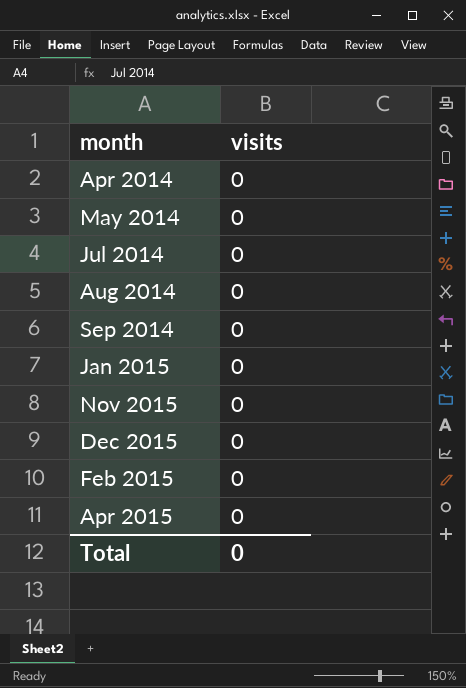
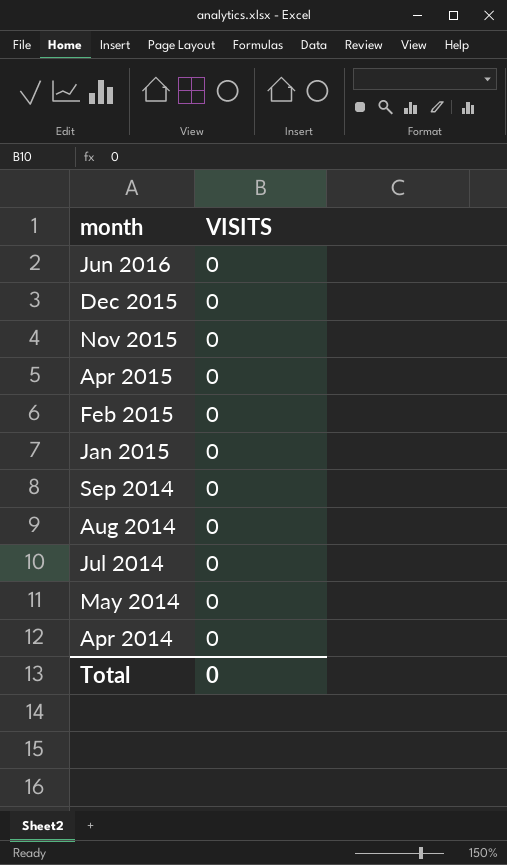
row order: none -> month descending
column name: visits -> VISITS
row Jun 2016: none -> 0

